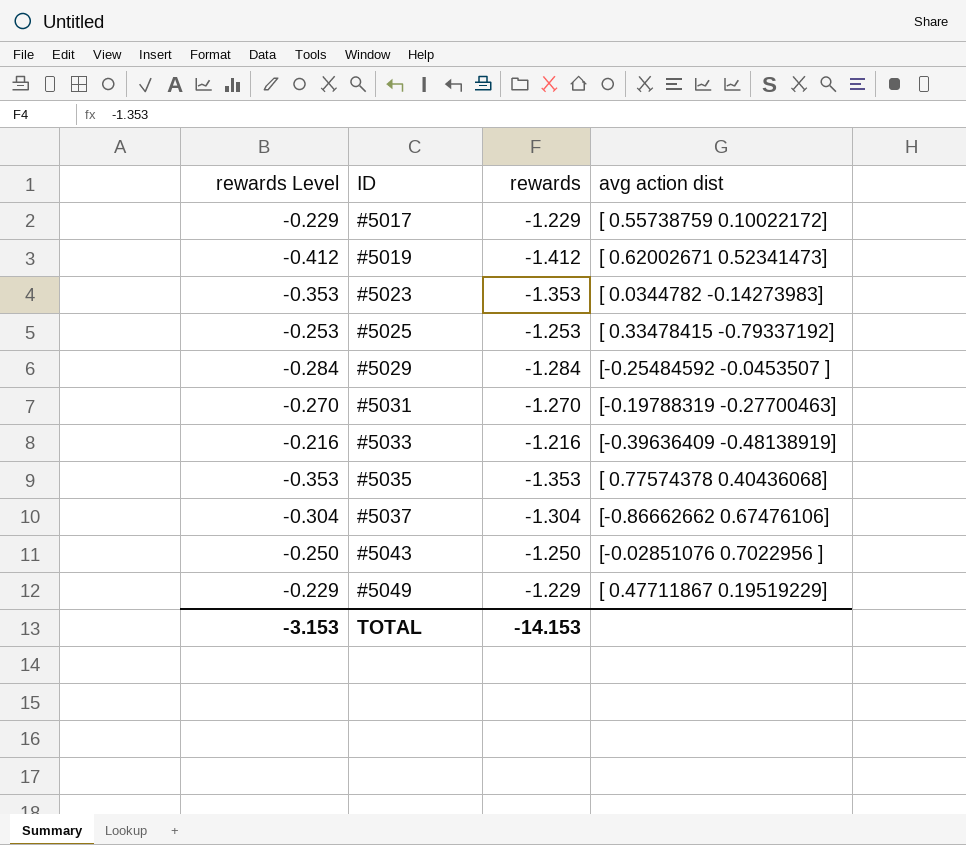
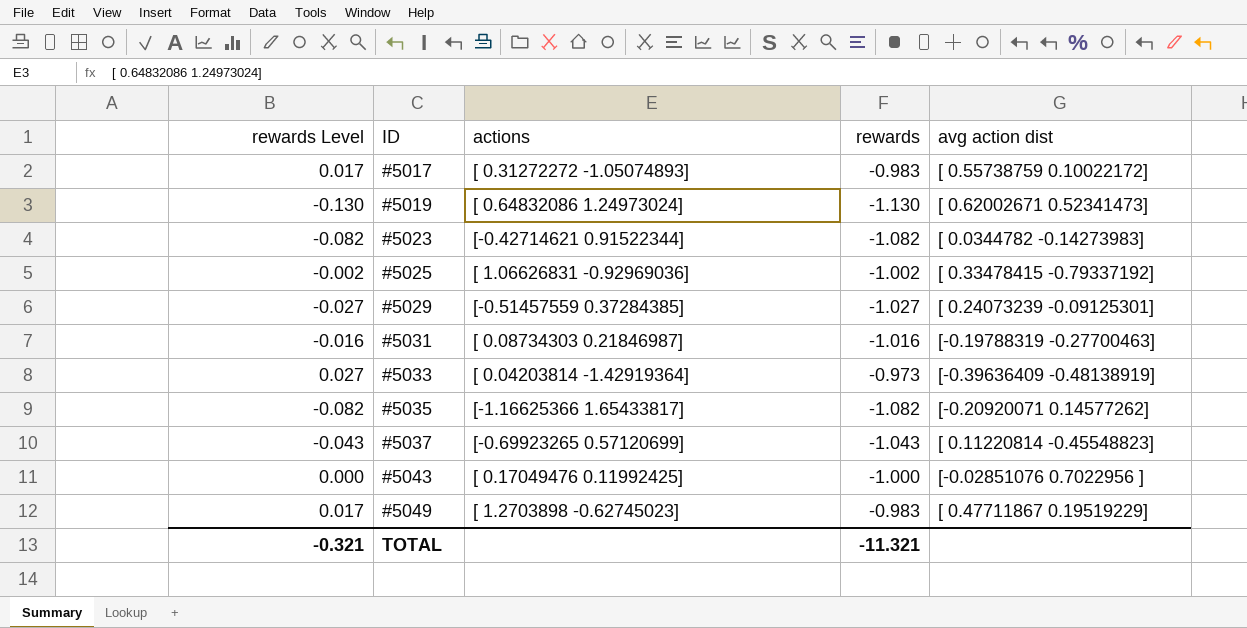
column actions | position: none -> 3
#5017 | rewards Level: -0.229 -> 0.017
#5017 | rewards: -1.229 -> -0.983
#5019 | rewards Level: -0.412 -> -0.130
#5019 | rewards: -1.412 -> -1.130
#5023 | rewards Level: -0.353 -> -0.082
#5023 | rewards: -1.353 -> -1.082
#5025 | rewards Level: -0.253 -> -0.002
#5025 | rewards: -1.253 -> -1.002
#5029 | rewards Level: -0.284 -> -0.027
#5029 | rewards: -1.284 -> -1.027
#5029 | avg action dist: [-0.25484592 -0.0453507 ] -> [ 0.24073239 -0.09125301]
#5031 | rewards Level: -0.270 -> -0.016
#5031 | rewards: -1.270 -> -1.016
#5033 | rewards Level: -0.216 -> 0.027
#5033 | rewards: -1.216 -> -0.973
#5035 | rewards Level: -0.353 -> -0.082
#5035 | rewards: -1.353 -> -1.082
#5035 | avg action dist: [ 0.77574378 0.40436068] -> [-0.20920071 0.14577262]
#5037 | rewards Level: -0.304 -> -0.043
#5037 | rewards: -1.304 -> -1.043
#5037 | avg action dist: [-0.86662662 0.67476106] -> [ 0.11220814 -0.45548823]
#5043 | rewards Level: -0.250 -> 0.000
#5043 | rewards: -1.250 -> -1.000
#5049 | rewards Level: -0.229 -> 0.017
#5049 | rewards: -1.229 -> -0.983
TOTAL | rewards Level: -3.153 -> -0.321
TOTAL | rewards: -14.153 -> -11.321

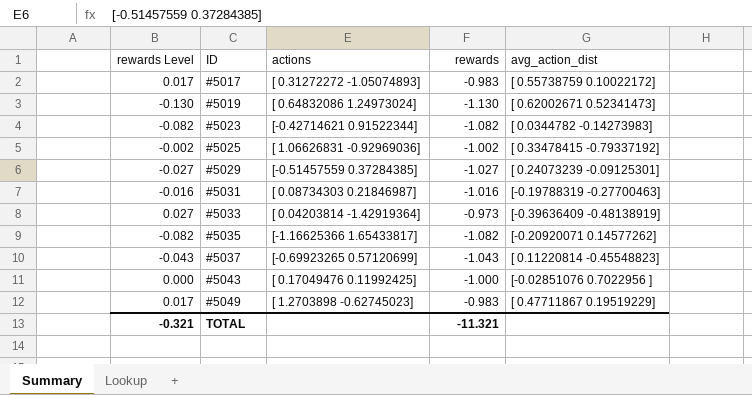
column name: avg action dist -> avg_action_dist

